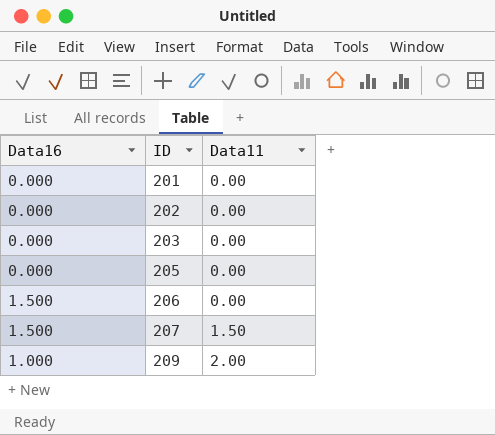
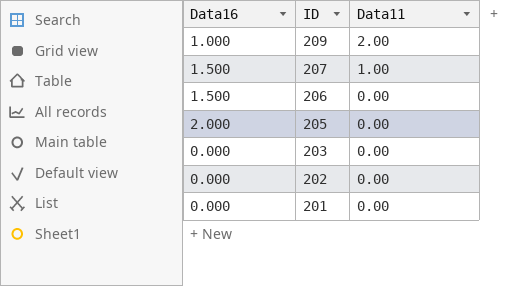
row order: ID ascending -> ID descending
207 | Data11: 1.50 -> 1.00
205 | Data16: 0.000 -> 2.000

